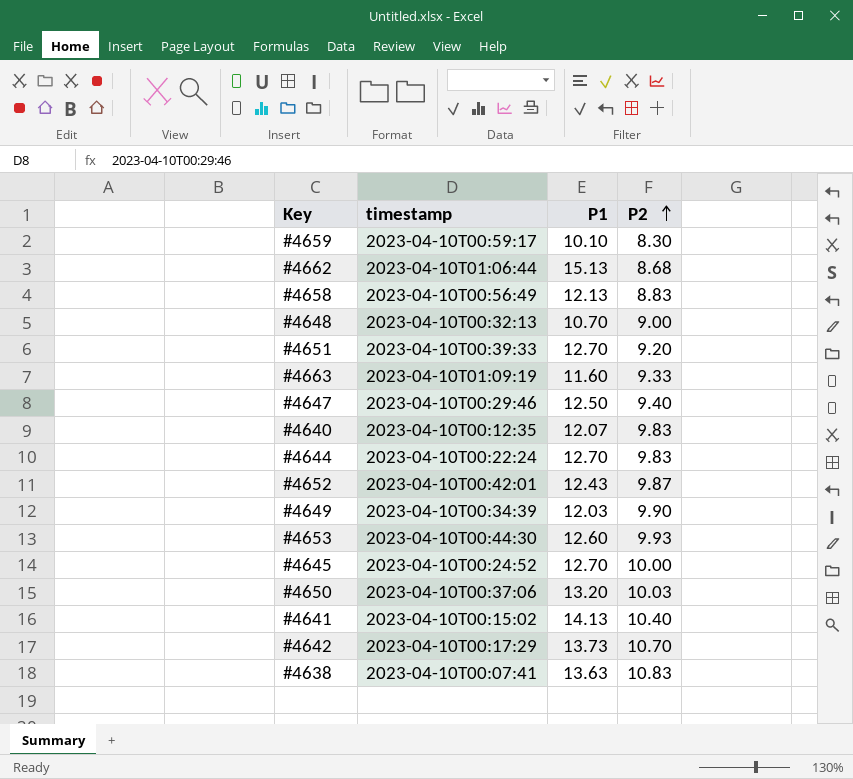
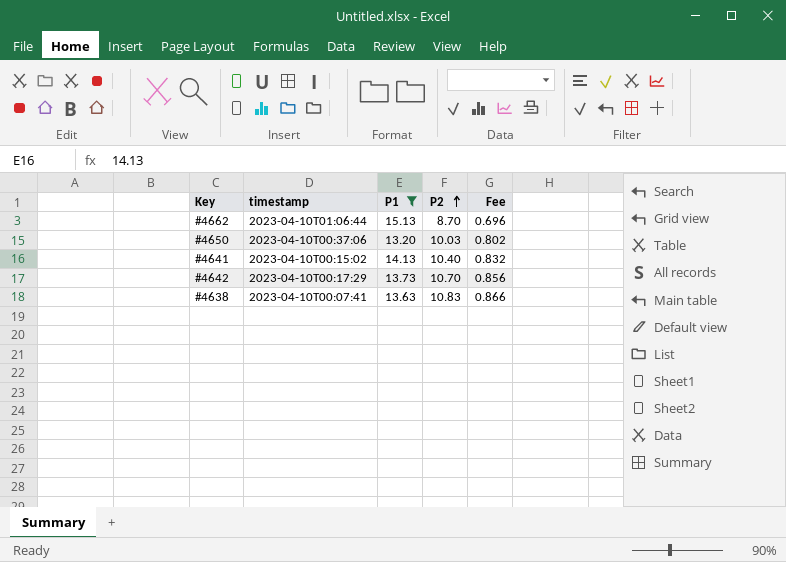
filter: none -> P1 >= 13.20
column Fee | formula: none -> [P2] * 0.08
#4662 | P2: 8.68 -> 8.70

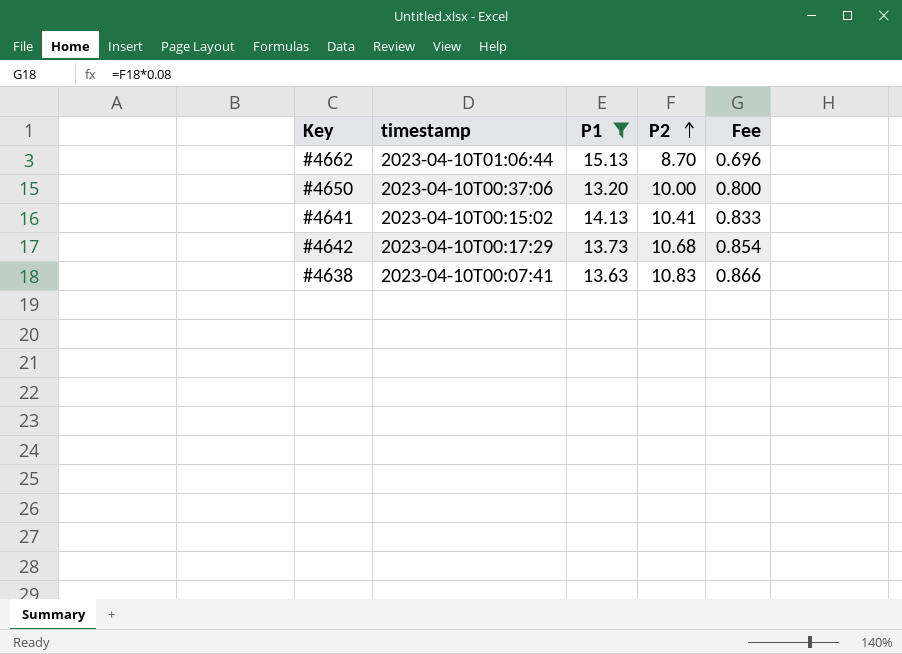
#4650 | P2: 10.03 -> 10.00
#4650 | Fee: 0.802 -> 0.800
#4641 | P2: 10.40 -> 10.41
#4641 | Fee: 0.832 -> 0.833
#4642 | P2: 10.70 -> 10.68
#4642 | Fee: 0.856 -> 0.854

